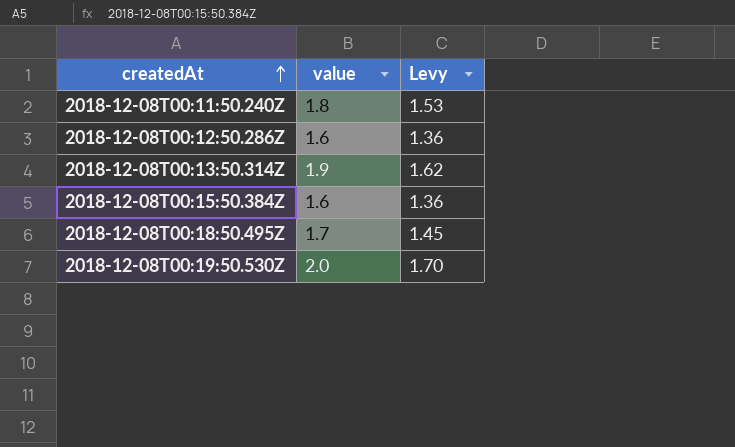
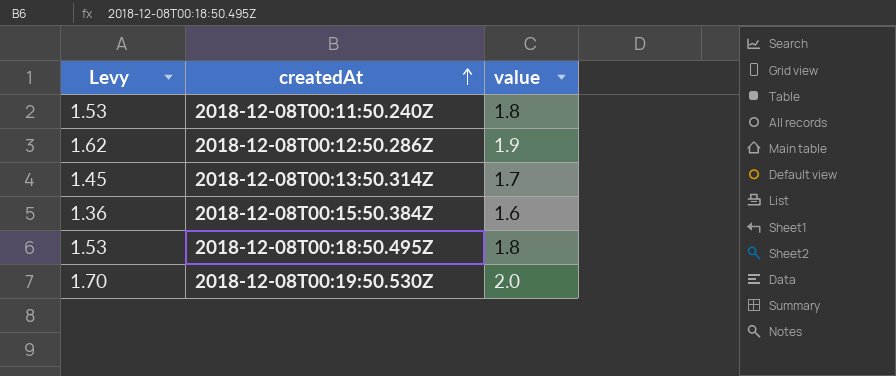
column Levy | position: 3 -> 1
2018-12-08T00:12:50.286Z | Levy: 1.36 -> 1.62
2018-12-08T00:12:50.286Z | value: 1.6 -> 1.9
2018-12-08T00:13:50.314Z | Levy: 1.62 -> 1.45
2018-12-08T00:13:50.314Z | value: 1.9 -> 1.7
2018-12-08T00:18:50.495Z | Levy: 1.45 -> 1.53
2018-12-08T00:18:50.495Z | value: 1.7 -> 1.8

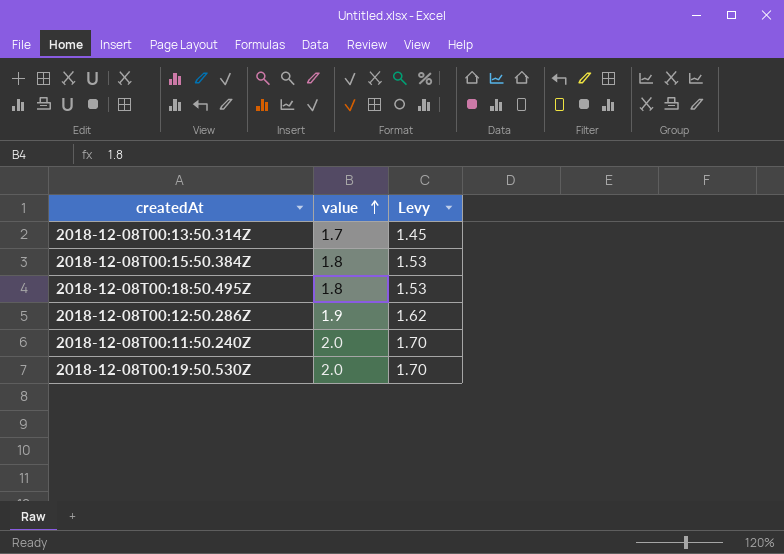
row order: createdAt ascending -> value ascending
column Levy | position: 1 -> 3
2018-12-08T00:15:50.384Z | value: 1.6 -> 1.8
2018-12-08T00:15:50.384Z | Levy: 1.36 -> 1.53
2018-12-08T00:11:50.240Z | value: 1.8 -> 2.0
2018-12-08T00:11:50.240Z | Levy: 1.53 -> 1.70

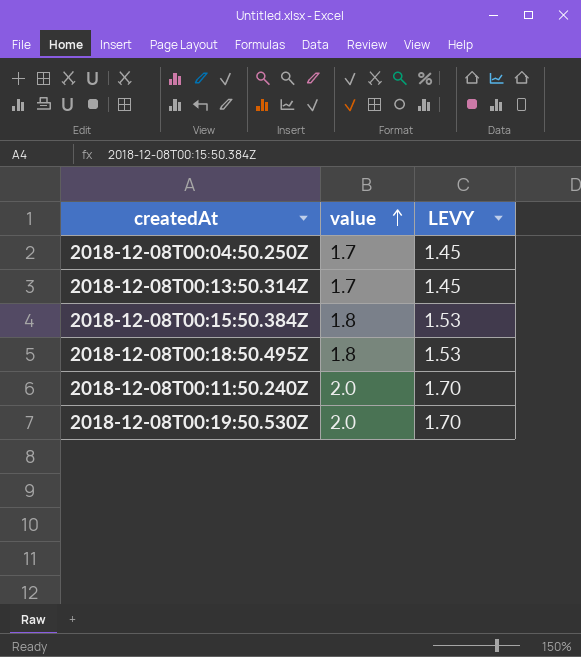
column name: Levy -> LEVY
row 2018-12-08T00:12:50.286Z: 1.9 | 1.62 -> none
row 2018-12-08T00:04:50.250Z: none -> 1.7 | 1.45

